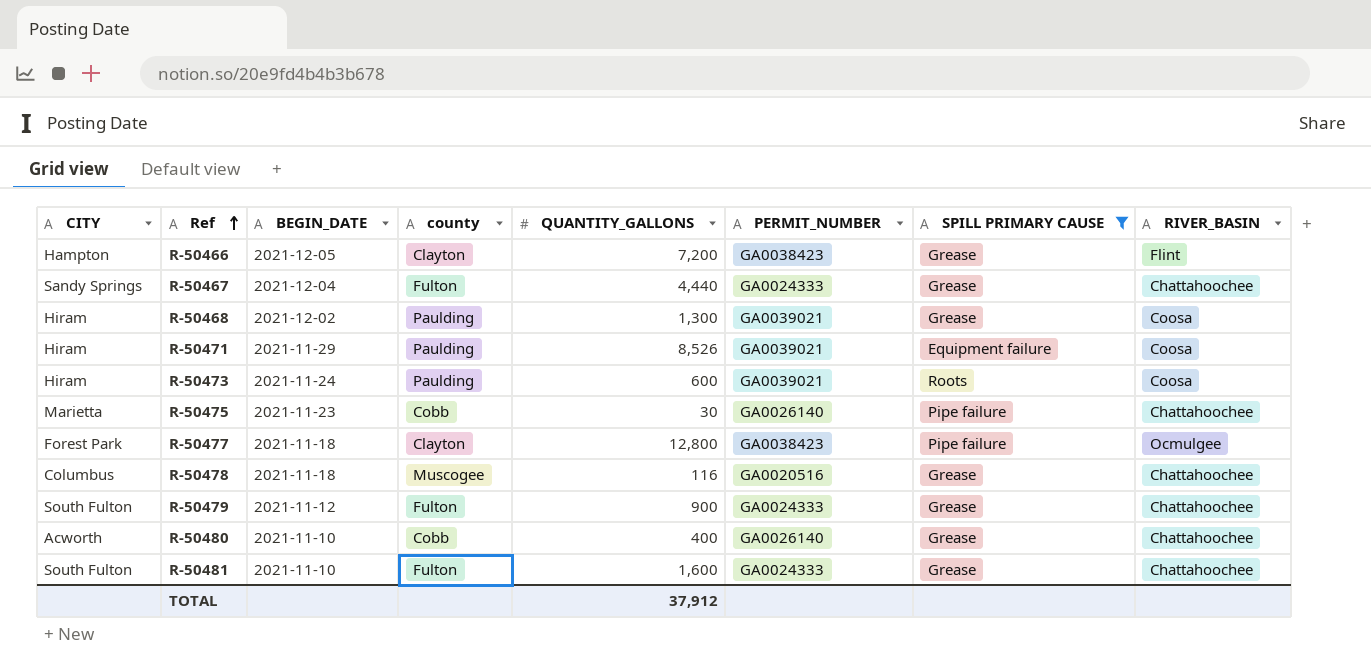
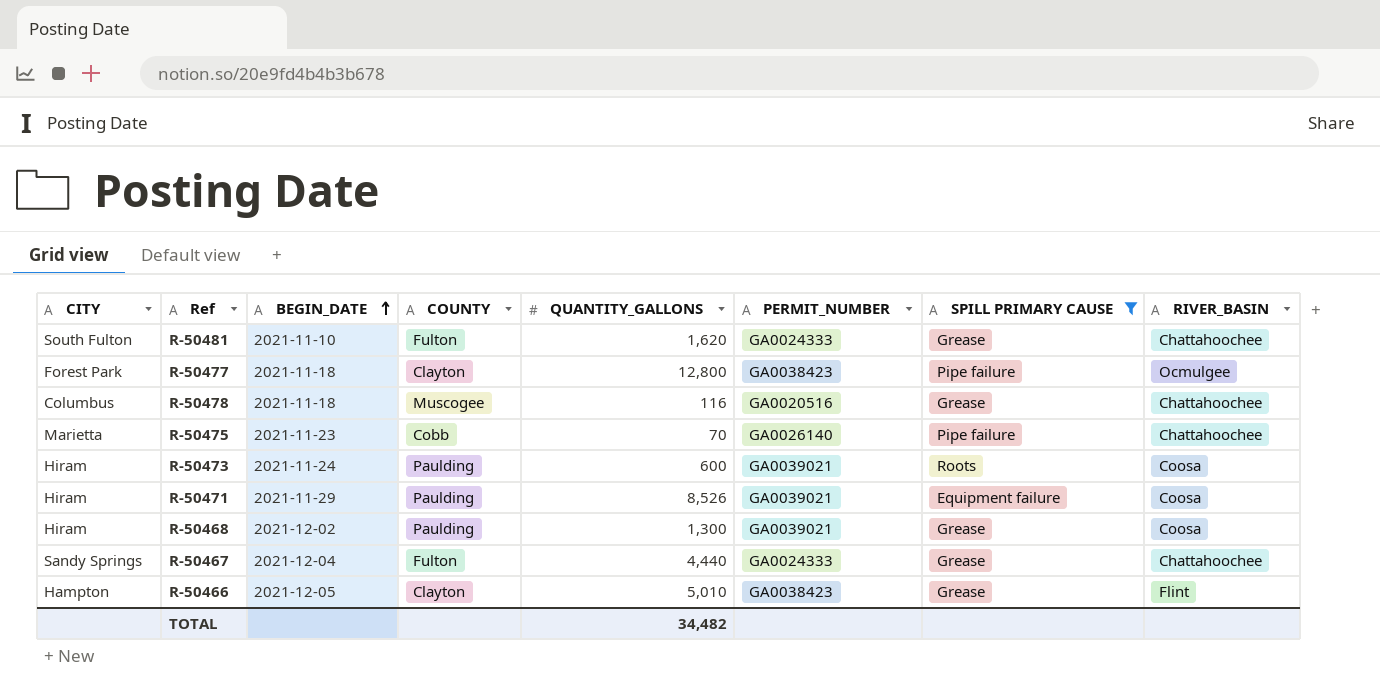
row order: Ref ascending -> BEGIN_DATE ascending
column name: county -> COUNTY
row R-50479: South Fulton | 2021-11-12 | Fulton | 900 | GA0024333 | Grease | Chattahoochee -> none
row R-50480: Acworth | 2021-11-10 | Cobb | 400 | GA0026140 | Grease | Chattahoochee -> none
R-50481 | QUANTITY_GALLONS: 1,600 -> 1,620
R-50475 | QUANTITY_GALLONS: 30 -> 70
R-50466 | QUANTITY_GALLONS: 7,200 -> 5,010
TOTAL | QUANTITY_GALLONS: 37,912 -> 34,482

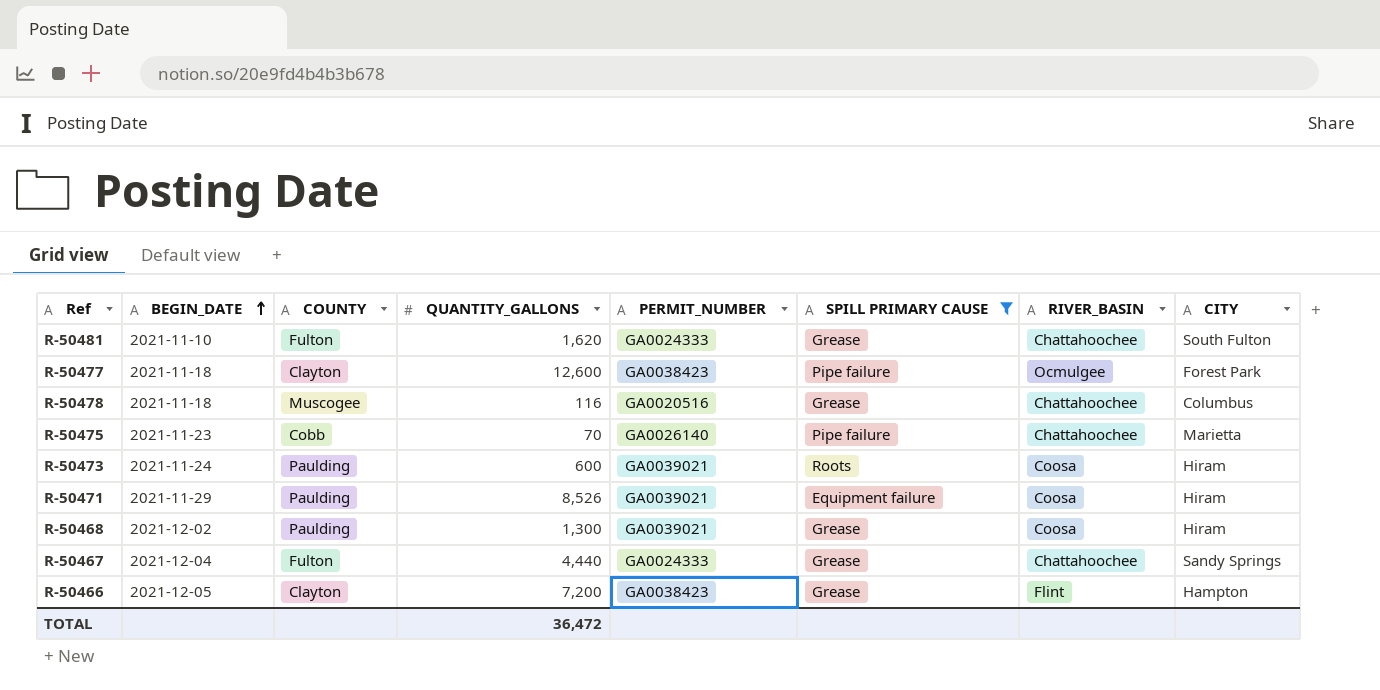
column CITY | position: 1 -> 8
R-50477 | QUANTITY_GALLONS: 12,800 -> 12,600
R-50466 | QUANTITY_GALLONS: 5,010 -> 7,200
TOTAL | QUANTITY_GALLONS: 34,482 -> 36,472

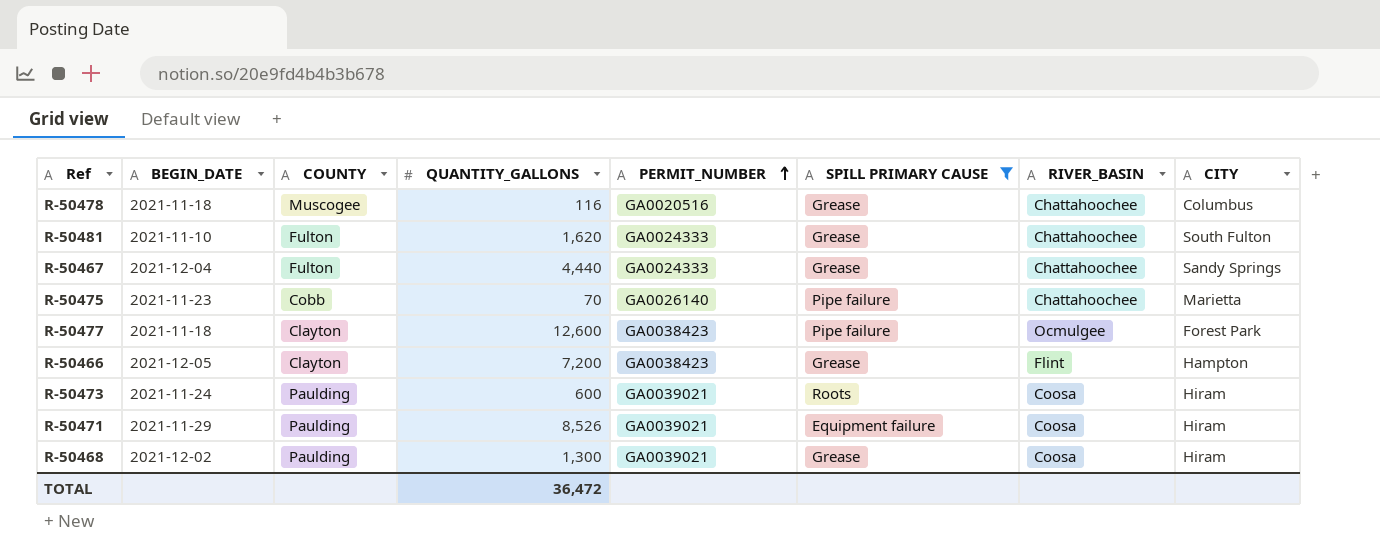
row order: BEGIN_DATE ascending -> PERMIT_NUMBER ascending

